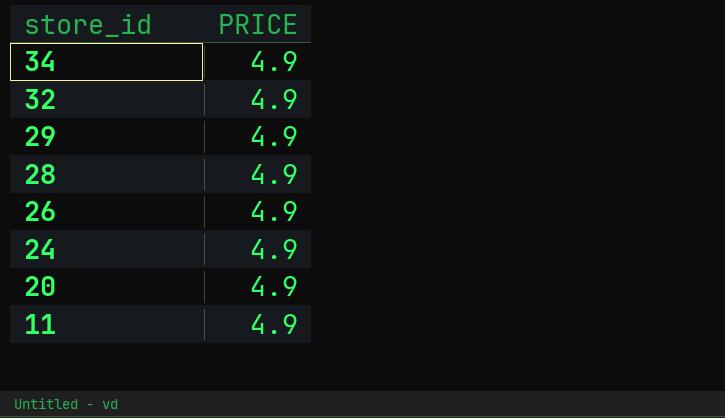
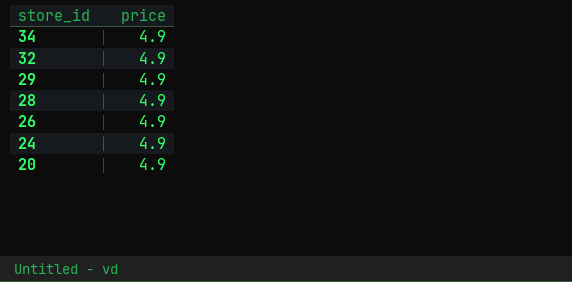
column name: PRICE -> price
row 11: 4.9 -> none

